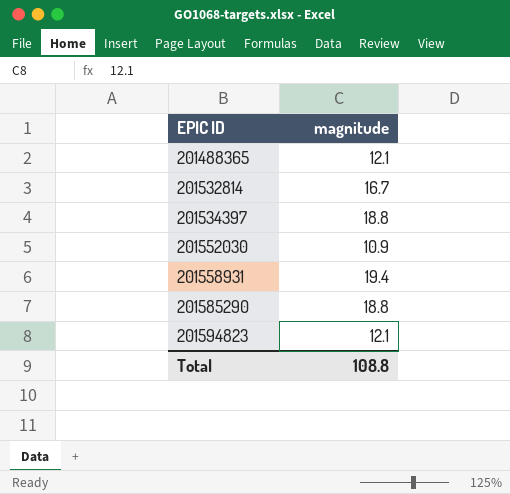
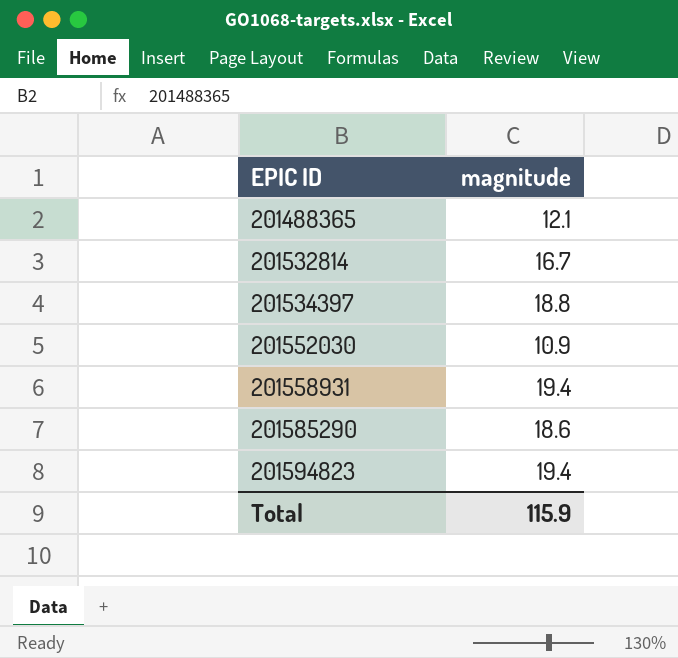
201585290 | magnitude: 18.8 -> 18.6
201594823 | magnitude: 12.1 -> 19.4
Total | magnitude: 108.8 -> 115.9

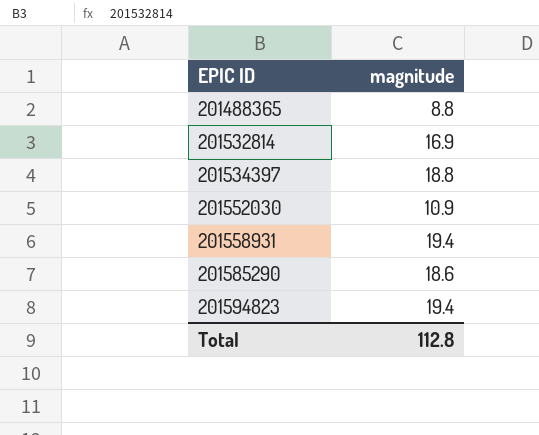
201488365 | magnitude: 12.1 -> 8.8
201532814 | magnitude: 16.7 -> 16.9
Total | magnitude: 115.9 -> 112.8

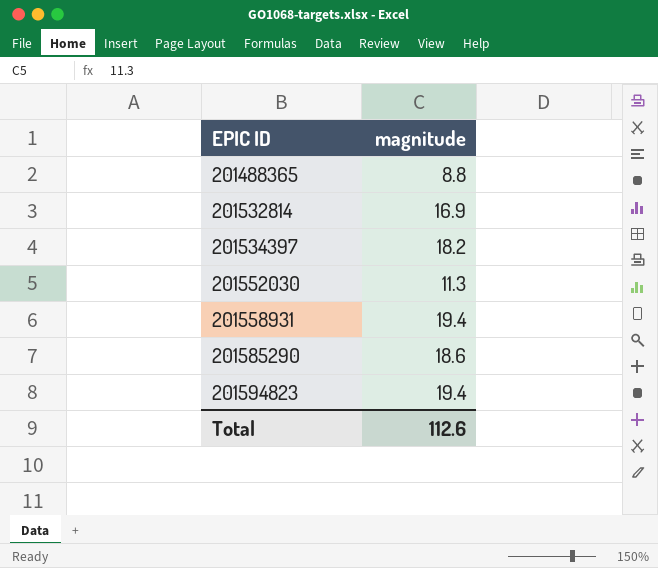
201534397 | magnitude: 18.8 -> 18.2
201552030 | magnitude: 10.9 -> 11.3
Total | magnitude: 112.8 -> 112.6

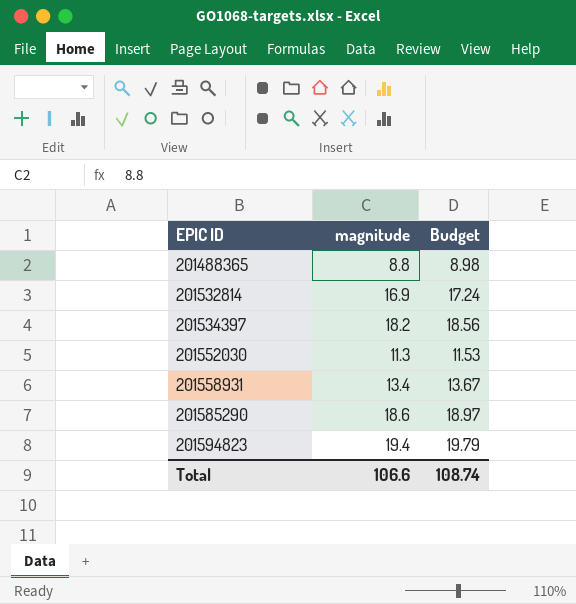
column Budget | formula: none -> [magnitude] * 1.02
201558931 | magnitude: 19.4 -> 13.4
Total | magnitude: 112.6 -> 106.6

